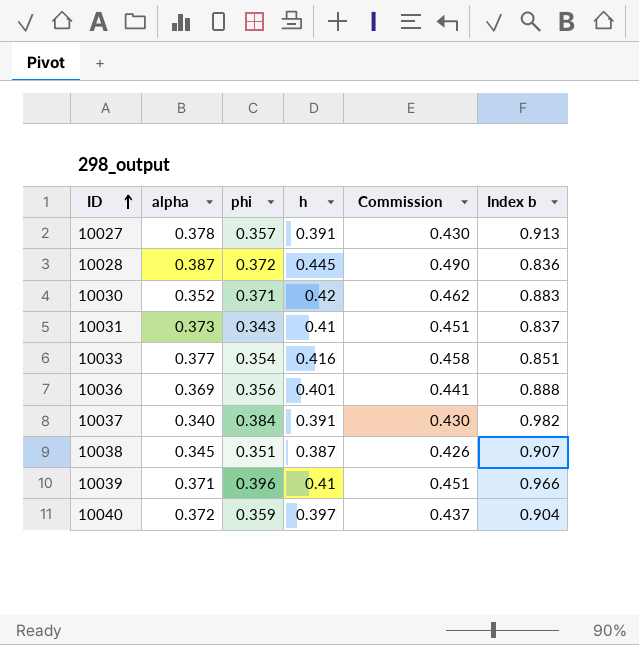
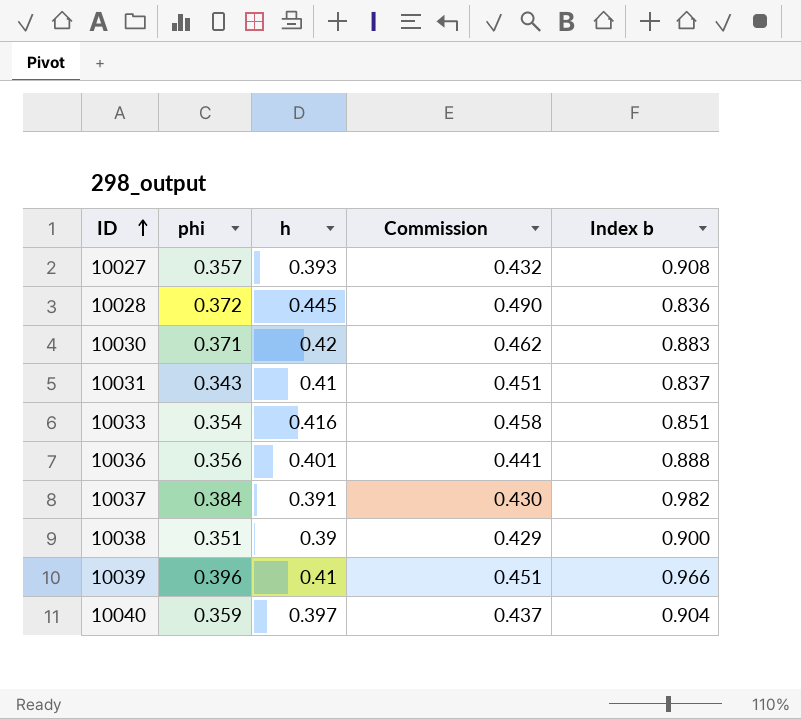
column alpha | position: 2 -> none
10027 | h: 0.391 -> 0.393
10027 | Commission: 0.430 -> 0.432
10027 | Index b: 0.913 -> 0.908
10038 | h: 0.387 -> 0.39
10038 | Commission: 0.426 -> 0.429
10038 | Index b: 0.907 -> 0.900

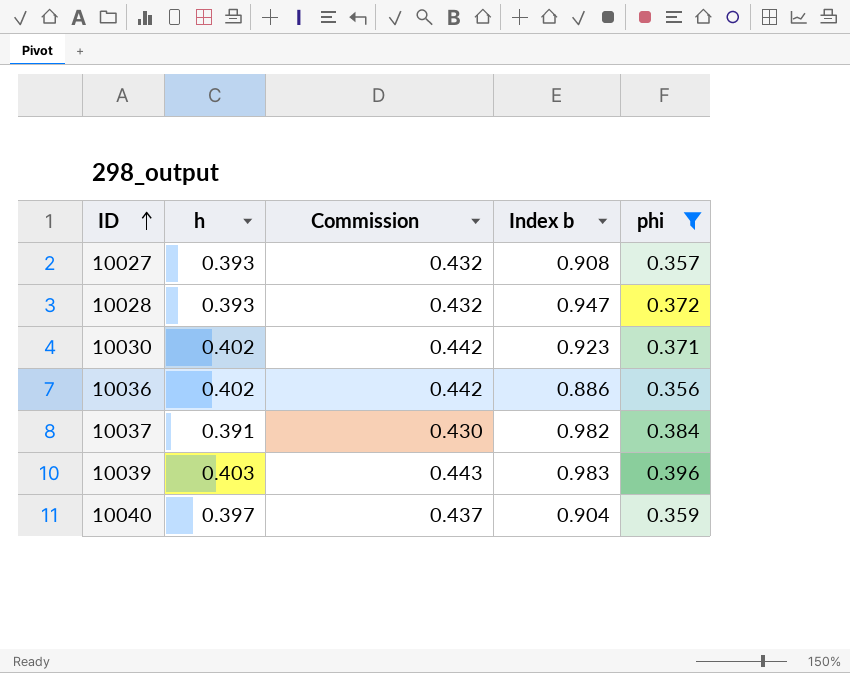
filter: none -> phi >= 0.356
column phi | position: 2 -> 5
10028 | h: 0.445 -> 0.393
10028 | Commission: 0.490 -> 0.432
10028 | Index b: 0.836 -> 0.947
10030 | h: 0.42 -> 0.402
10030 | Commission: 0.462 -> 0.442
10030 | Index b: 0.883 -> 0.923
10036 | h: 0.401 -> 0.402
10036 | Commission: 0.441 -> 0.442
10036 | Index b: 0.888 -> 0.886
10039 | h: 0.41 -> 0.403
10039 | Commission: 0.451 -> 0.443
10039 | Index b: 0.966 -> 0.983

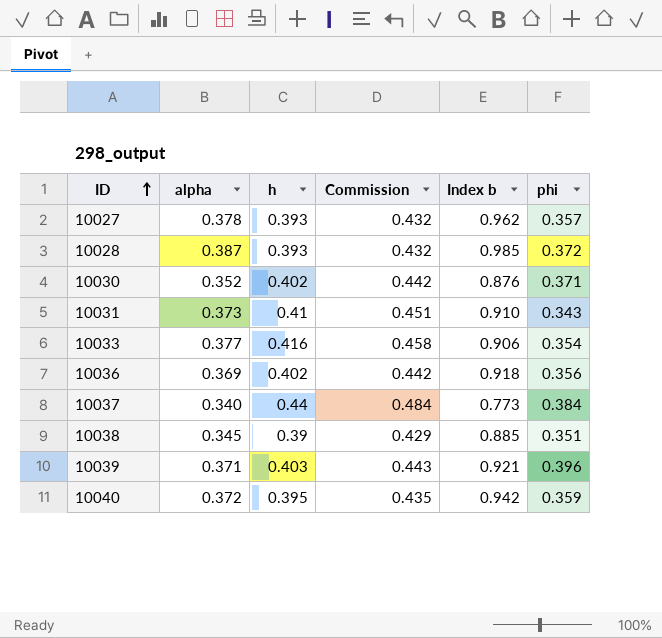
filter: phi >= 0.356 -> none
column alpha | position: none -> 2
column Index b | formula: [phi] / [h] -> [alpha] / [h]
10037 | h: 0.391 -> 0.44
10037 | Commission: 0.430 -> 0.484
10040 | h: 0.397 -> 0.395
10040 | Commission: 0.437 -> 0.435

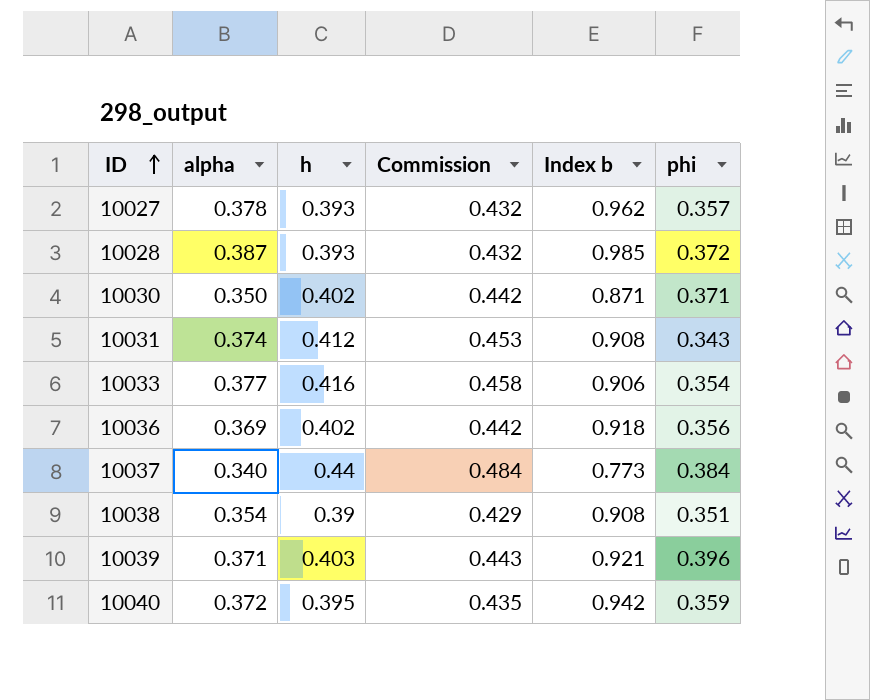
10030 | alpha: 0.352 -> 0.350
10030 | Index b: 0.876 -> 0.871
10031 | alpha: 0.373 -> 0.374
10031 | h: 0.41 -> 0.412
10031 | Commission: 0.451 -> 0.453
10031 | Index b: 0.910 -> 0.908
10038 | alpha: 0.345 -> 0.354
10038 | Index b: 0.885 -> 0.908

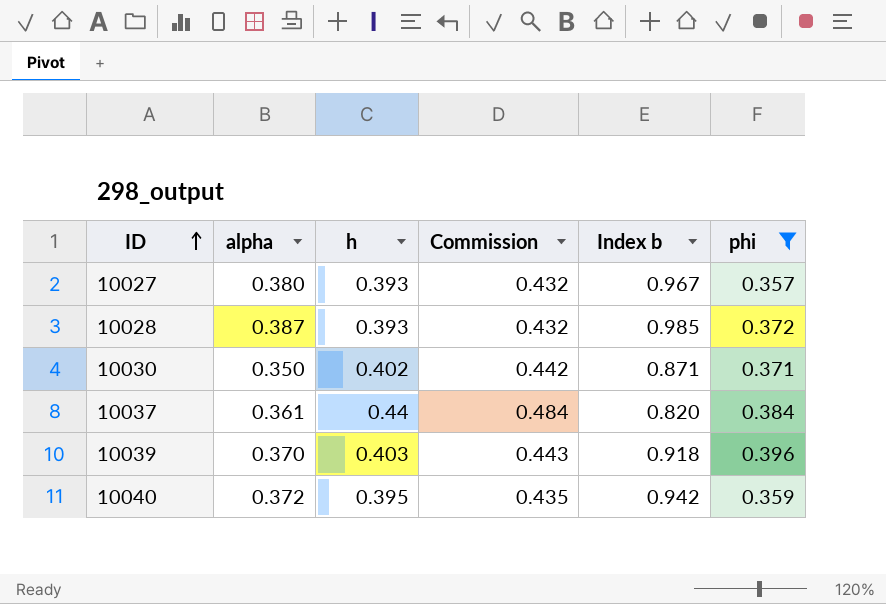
filter: none -> phi >= 0.357
10027 | alpha: 0.378 -> 0.380
10027 | Index b: 0.962 -> 0.967
10037 | alpha: 0.340 -> 0.361
10037 | Index b: 0.773 -> 0.820
10039 | alpha: 0.371 -> 0.370
10039 | Index b: 0.921 -> 0.918

